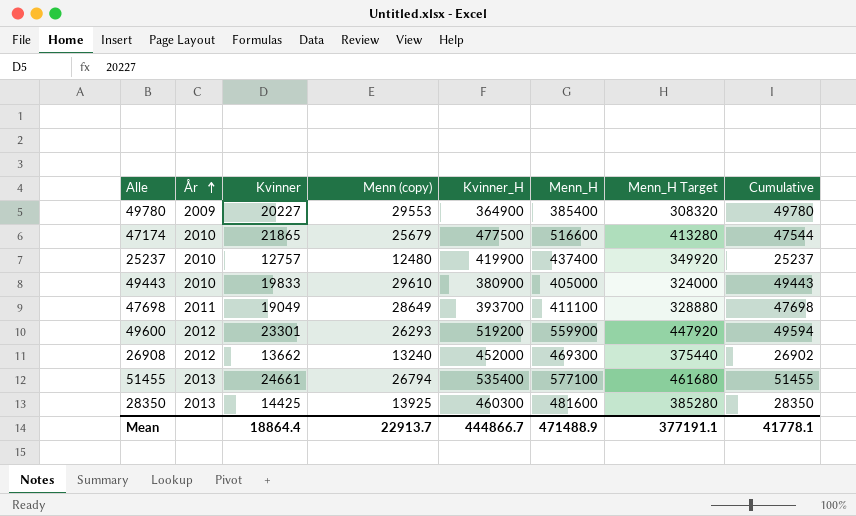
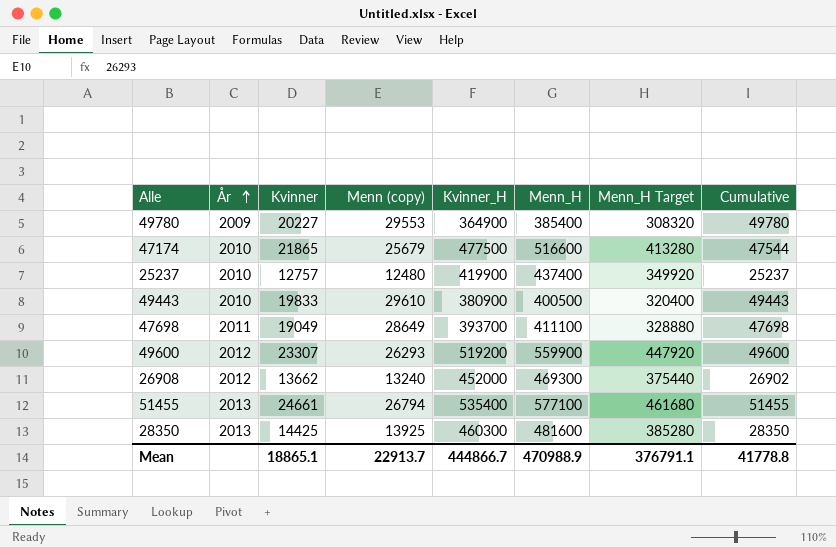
49443 | Menn_H: 405000 -> 400500
49443 | Menn_H Target: 324000 -> 320400
49600 | Kvinner: 23301 -> 23307
49600 | Cumulative: 49594 -> 49600
Mean | Kvinner: 18864.4 -> 18865.1
Mean | Menn_H: 471488.9 -> 470988.9
Mean | Menn_H Target: 377191.1 -> 376791.1
Mean | Cumulative: 41778.1 -> 41778.8

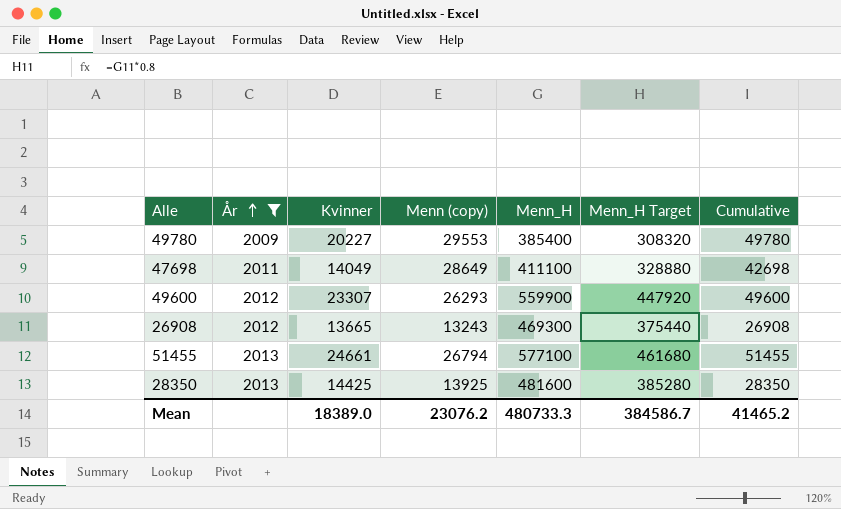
filter: none -> År != 2010
column Kvinner_H | position: 5 -> none
47698 | Kvinner: 19049 -> 14049
47698 | Cumulative: 47698 -> 42698
26908 | Kvinner: 13662 -> 13665
26908 | Menn (copy): 13240 -> 13243
26908 | Cumulative: 26902 -> 26908
Mean | Kvinner: 18865.1 -> 18389.0
Mean | Menn (copy): 22913.7 -> 23076.2
Mean | Menn_H: 470988.9 -> 480733.3
Mean | Menn_H Target: 376791.1 -> 384586.7
Mean | Cumulative: 41778.8 -> 41465.2

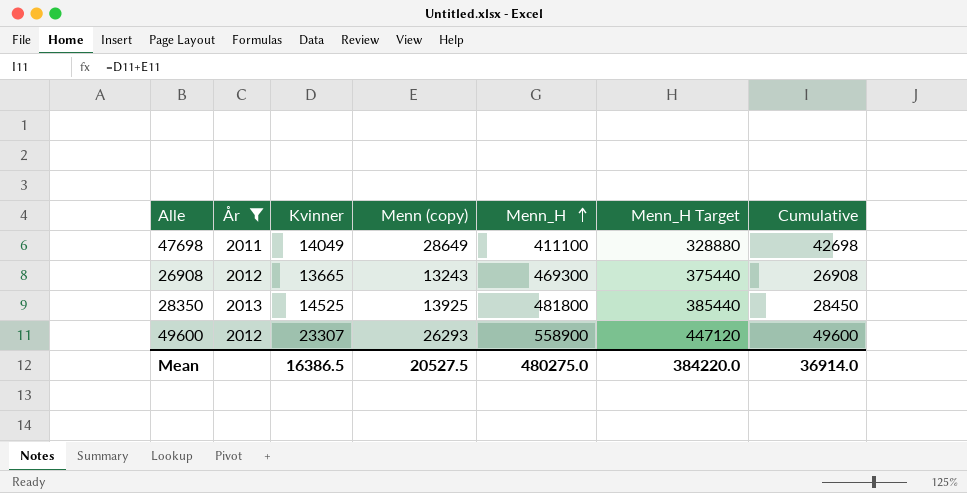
row order: År ascending -> Menn_H ascending
row 49780: 2009 | 20227 | 29553 | 385400 | 308320 | 49780 -> none
row 51455: 2013 | 24661 | 26794 | 577100 | 461680 | 51455 -> none
28350 | Kvinner: 14425 -> 14525
28350 | Menn_H: 481600 -> 481800
28350 | Menn_H Target: 385280 -> 385440
28350 | Cumulative: 28350 -> 28450
49600 | Menn_H: 559900 -> 558900
49600 | Menn_H Target: 447920 -> 447120
Mean | Kvinner: 18389.0 -> 16386.5
Mean | Menn (copy): 23076.2 -> 20527.5
Mean | Menn_H: 480733.3 -> 480275.0
Mean | Menn_H Target: 384586.7 -> 384220.0
Mean | Cumulative: 41465.2 -> 36914.0

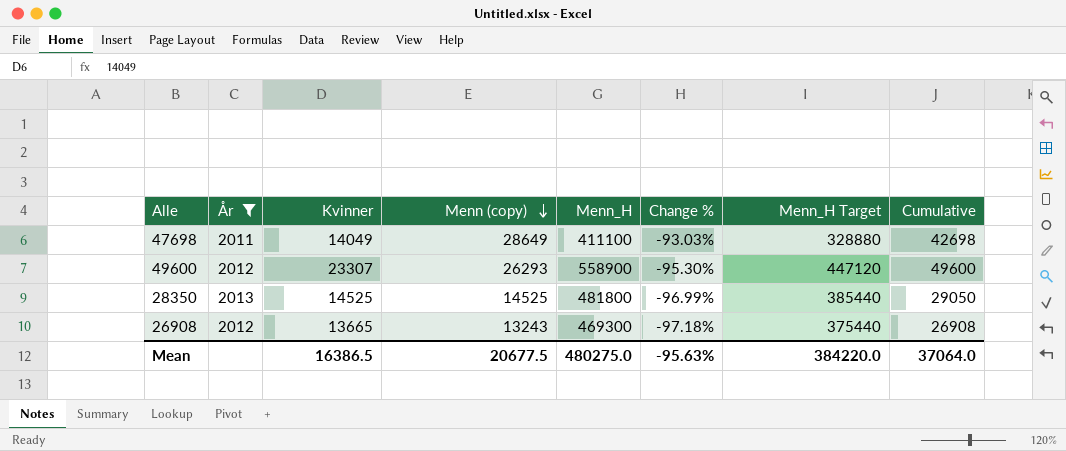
row order: Menn_H ascending -> Menn (copy) descending
column Change % | formula: none -> ([Menn (copy)] - [Menn_H]) / [Menn_H]
28350 | Menn (copy): 13925 -> 14525
28350 | Cumulative: 28450 -> 29050
Mean | Menn (copy): 20527.5 -> 20677.5
Mean | Cumulative: 36914.0 -> 37064.0

